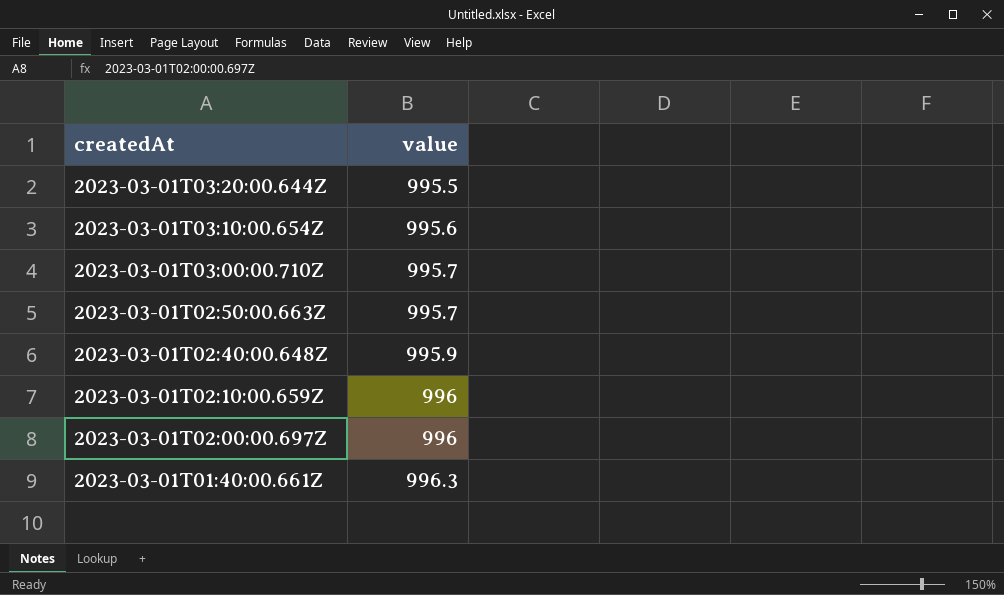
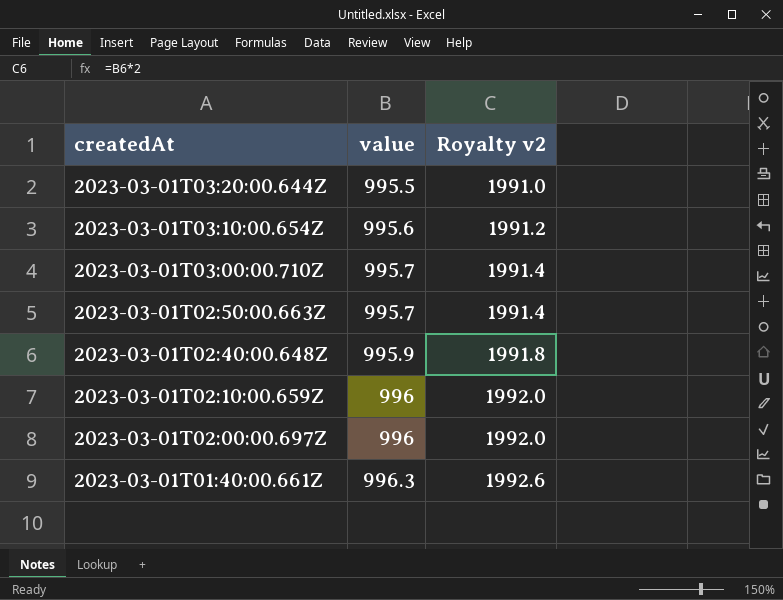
column Royalty v2 | formula: none -> [value] * 2

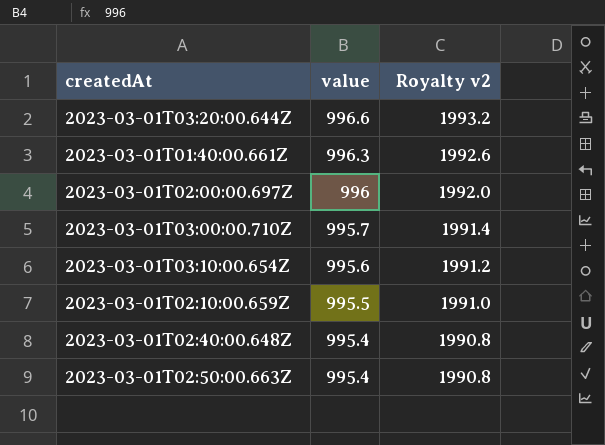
row order: createdAt descending -> value descending
2023-03-01T03:20:00.644Z | value: 995.5 -> 996.6
2023-03-01T03:20:00.644Z | Royalty v2: 1991.0 -> 1993.2
2023-03-01T02:10:00.659Z | value: 996 -> 995.5
2023-03-01T02:10:00.659Z | Royalty v2: 1992.0 -> 1991.0
2023-03-01T02:40:00.648Z | value: 995.9 -> 995.4
2023-03-01T02:40:00.648Z | Royalty v2: 1991.8 -> 1990.8
2023-03-01T02:50:00.663Z | value: 995.7 -> 995.4
2023-03-01T02:50:00.663Z | Royalty v2: 1991.4 -> 1990.8

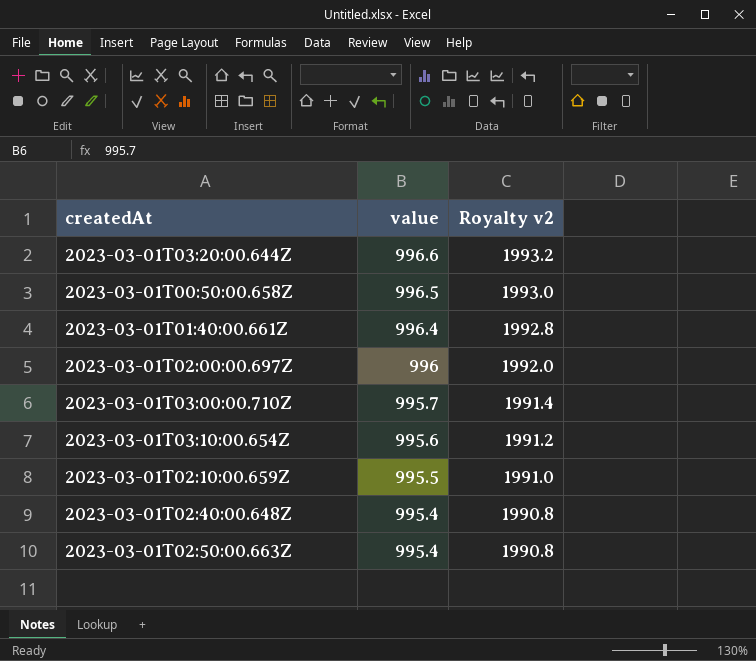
row 2023-03-01T00:50:00.658Z: none -> 996.5 | 1993.0
2023-03-01T01:40:00.661Z | value: 996.3 -> 996.4
2023-03-01T01:40:00.661Z | Royalty v2: 1992.6 -> 1992.8

